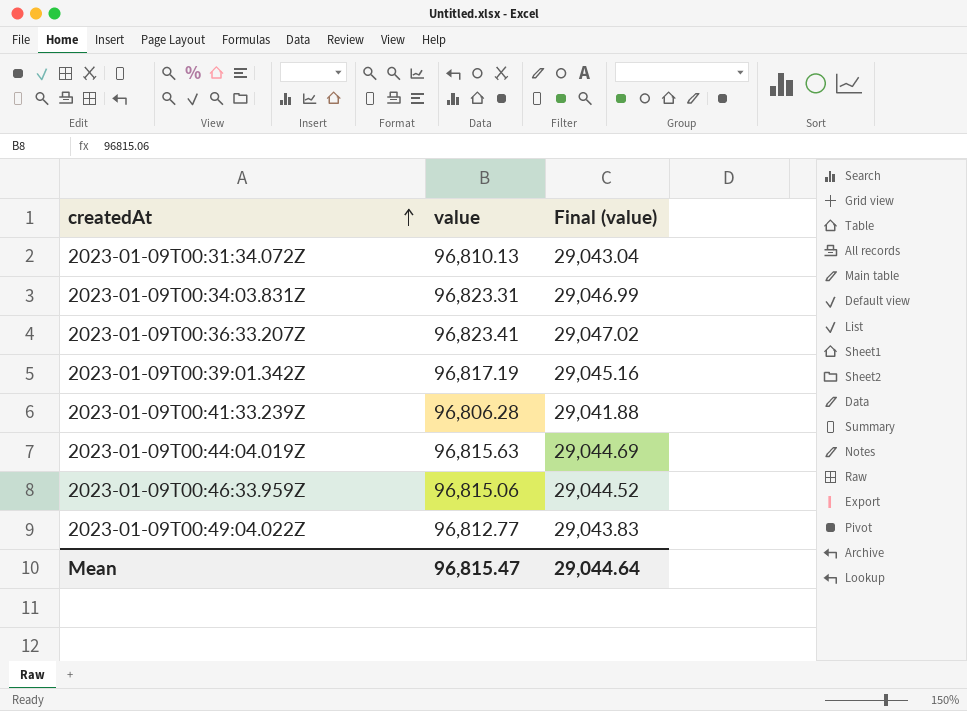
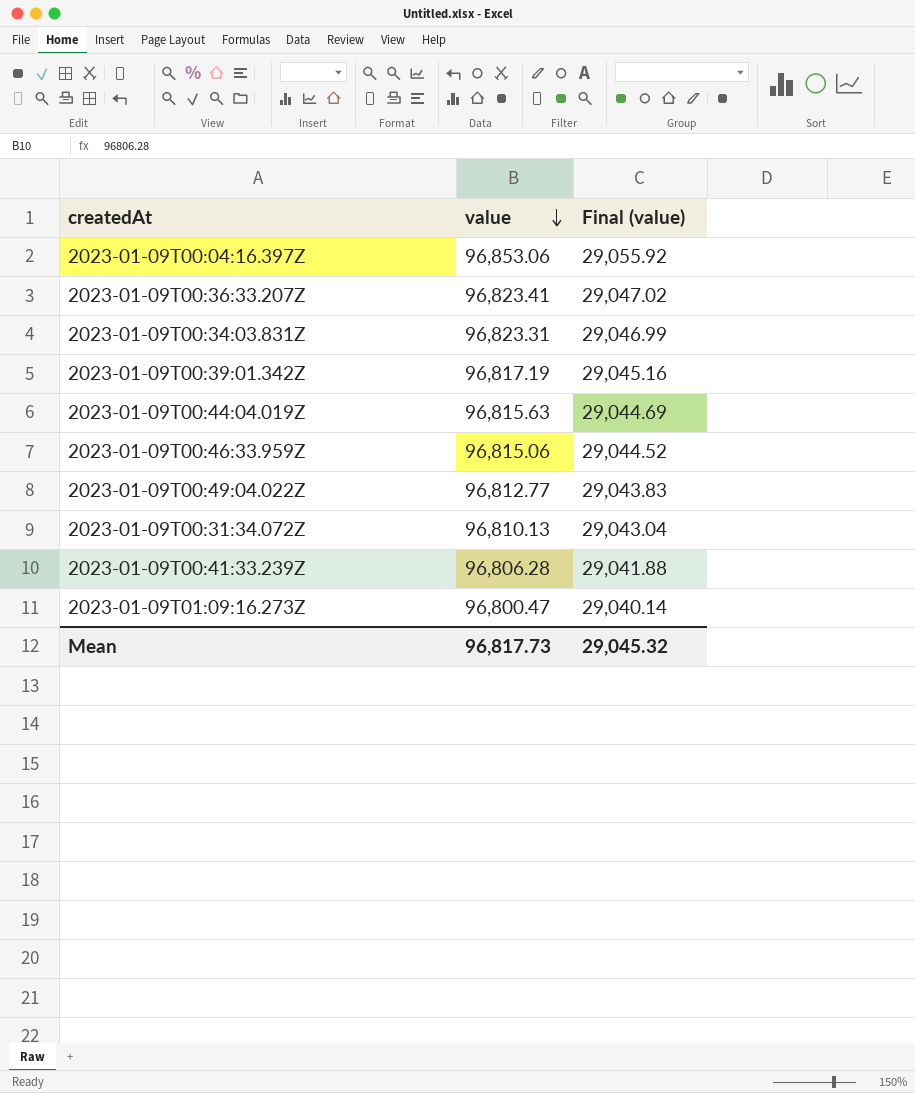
row order: createdAt ascending -> value descending
row 2023-01-09T00:04:16.397Z: none -> 96,853.06 | 29,055.92
row 2023-01-09T01:09:16.273Z: none -> 96,800.47 | 29,040.14
Mean | value: 96,815.47 -> 96,817.73
Mean | Final (value): 29,044.64 -> 29,045.32

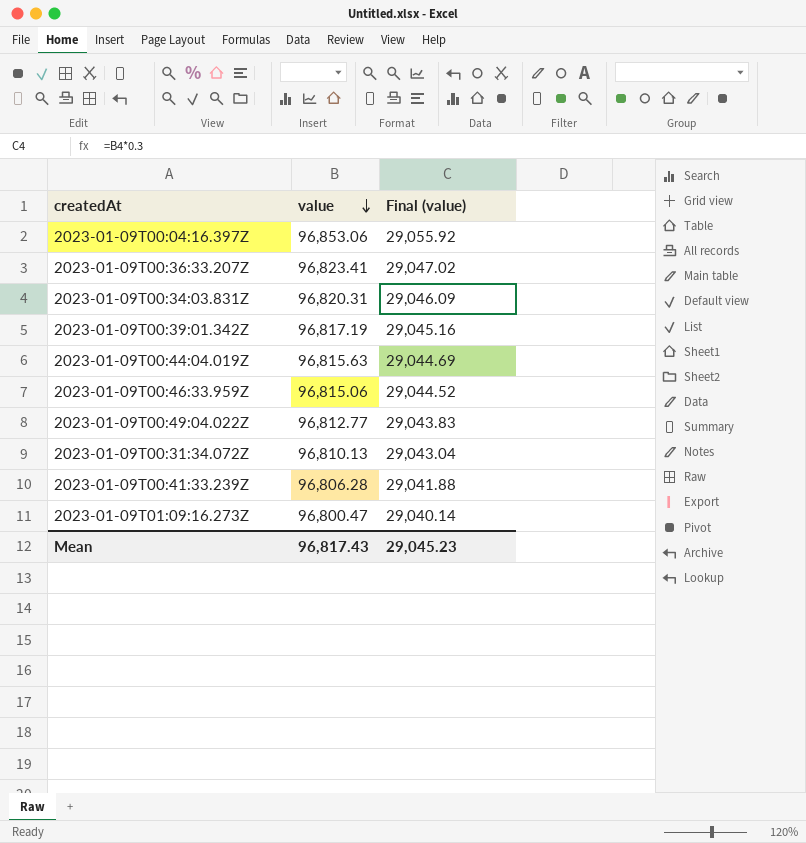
2023-01-09T00:34:03.831Z | value: 96,823.31 -> 96,820.31
2023-01-09T00:34:03.831Z | Final (value): 29,046.99 -> 29,046.09
Mean | value: 96,817.73 -> 96,817.43
Mean | Final (value): 29,045.32 -> 29,045.23

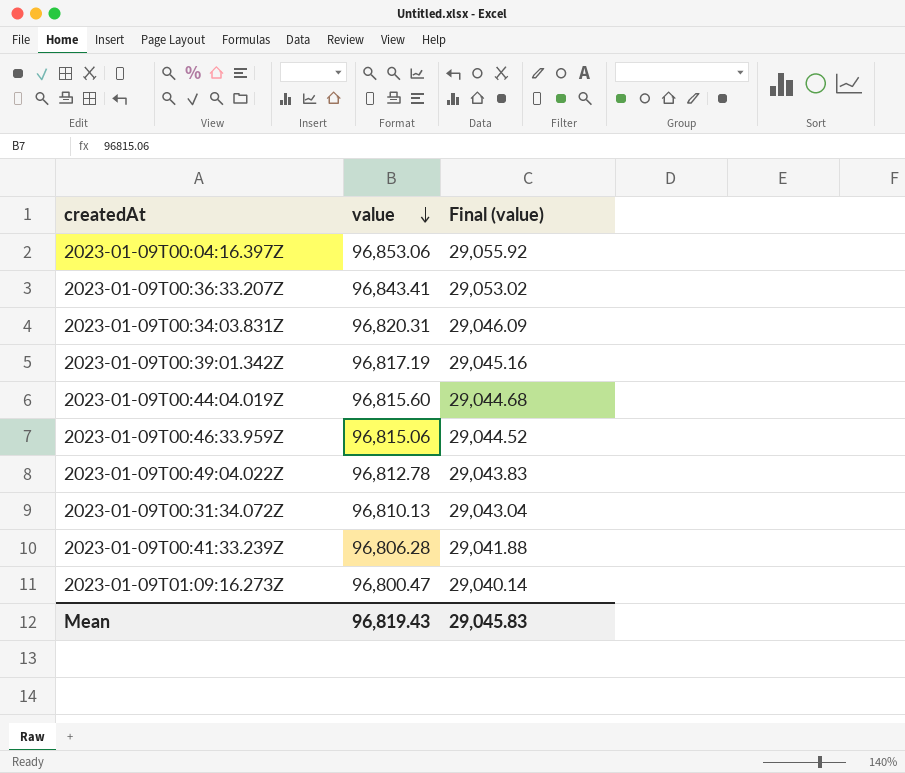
2023-01-09T00:36:33.207Z | value: 96,823.41 -> 96,843.41
2023-01-09T00:36:33.207Z | Final (value): 29,047.02 -> 29,053.02
2023-01-09T00:44:04.019Z | value: 96,815.63 -> 96,815.60
2023-01-09T00:44:04.019Z | Final (value): 29,044.69 -> 29,044.68
2023-01-09T00:49:04.022Z | value: 96,812.77 -> 96,812.78
Mean | value: 96,817.43 -> 96,819.43
Mean | Final (value): 29,045.23 -> 29,045.83

